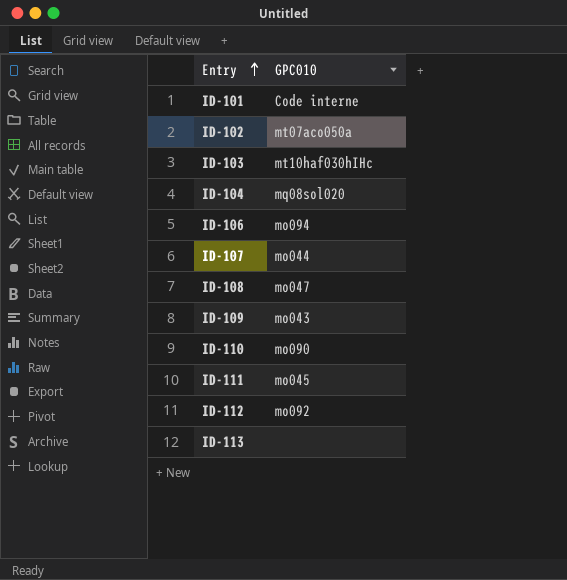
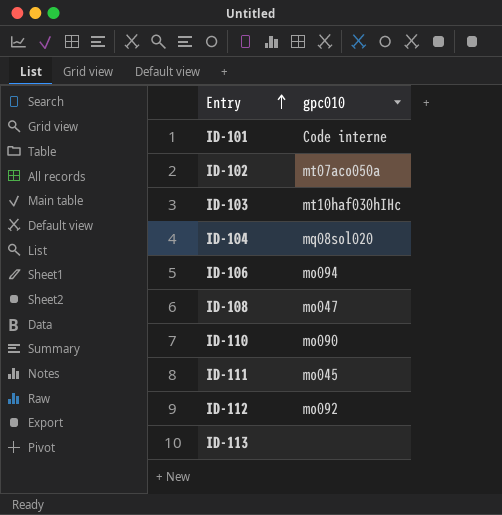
column name: GPC010 -> gpc010
row ID-107: mo044 -> none
row ID-109: mo043 -> none

